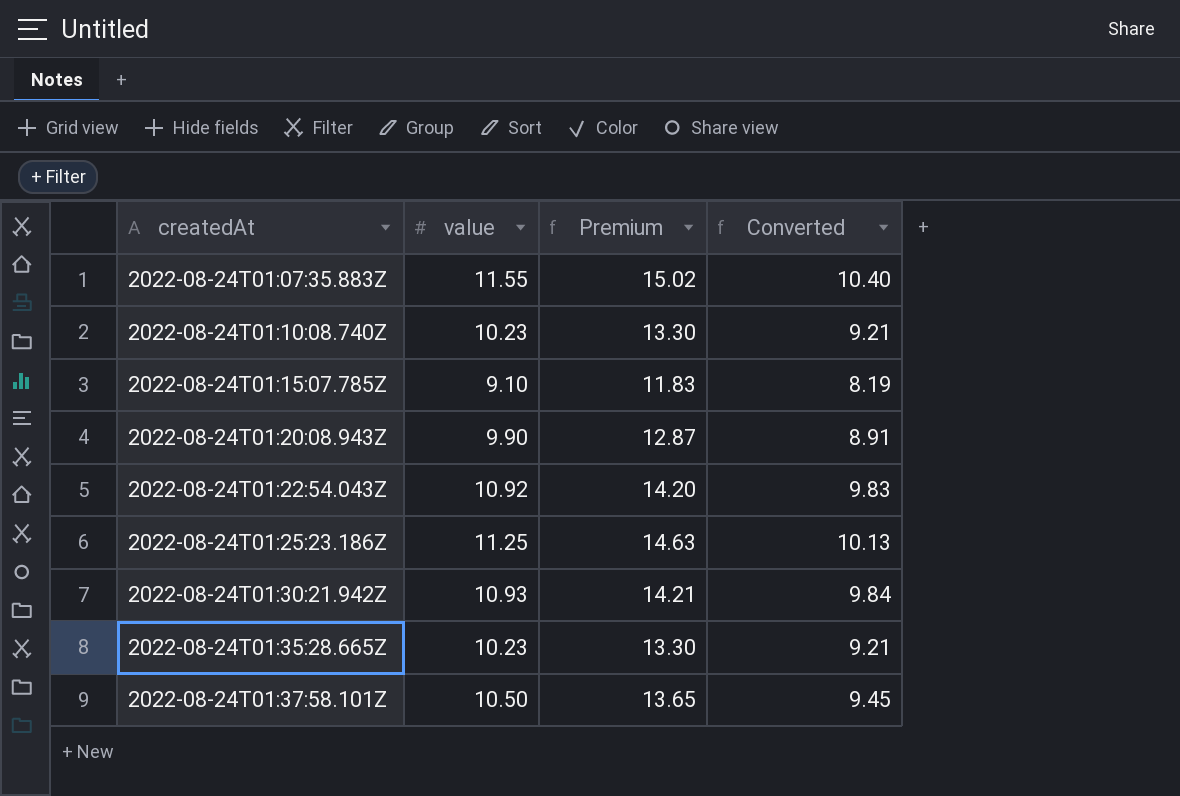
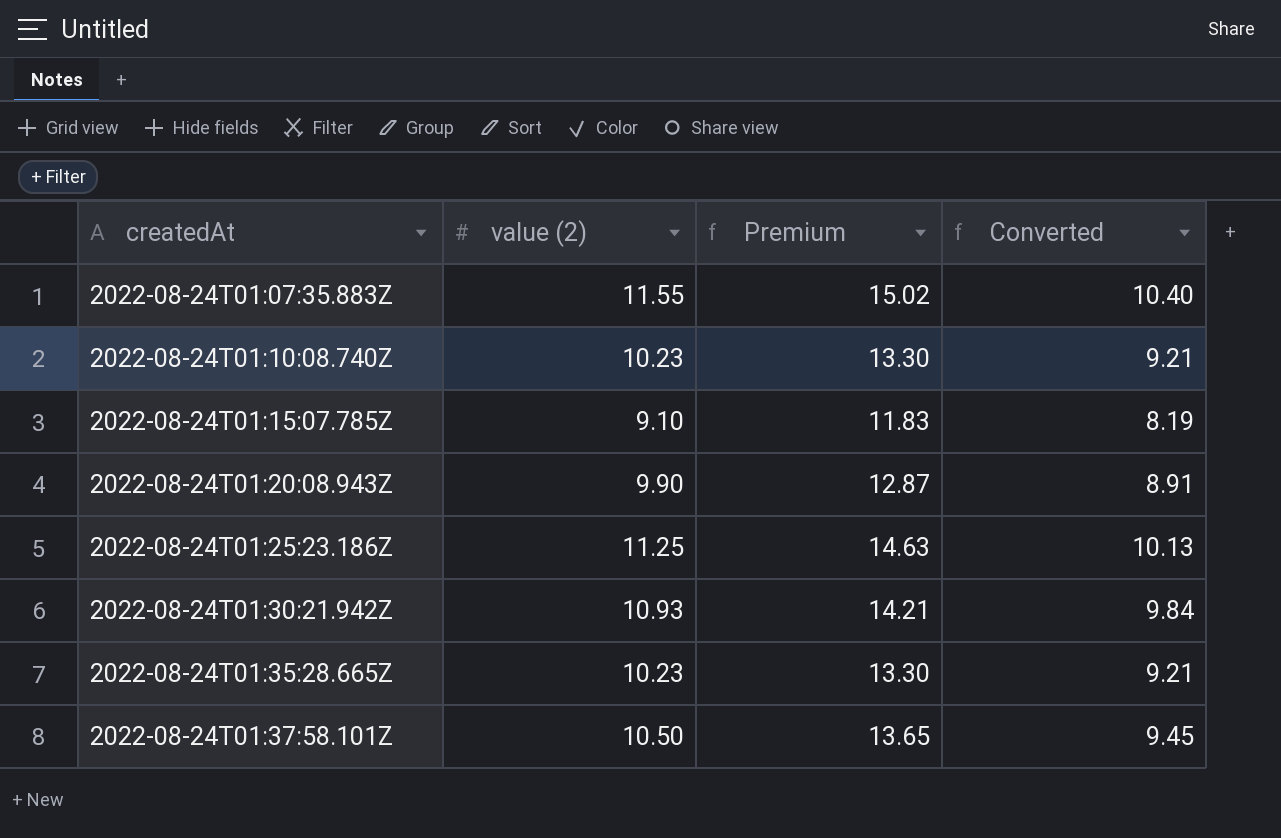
column name: value -> value (2)
row 2022-08-24T01:22:54.043Z: 10.92 | 14.20 | 9.83 -> none

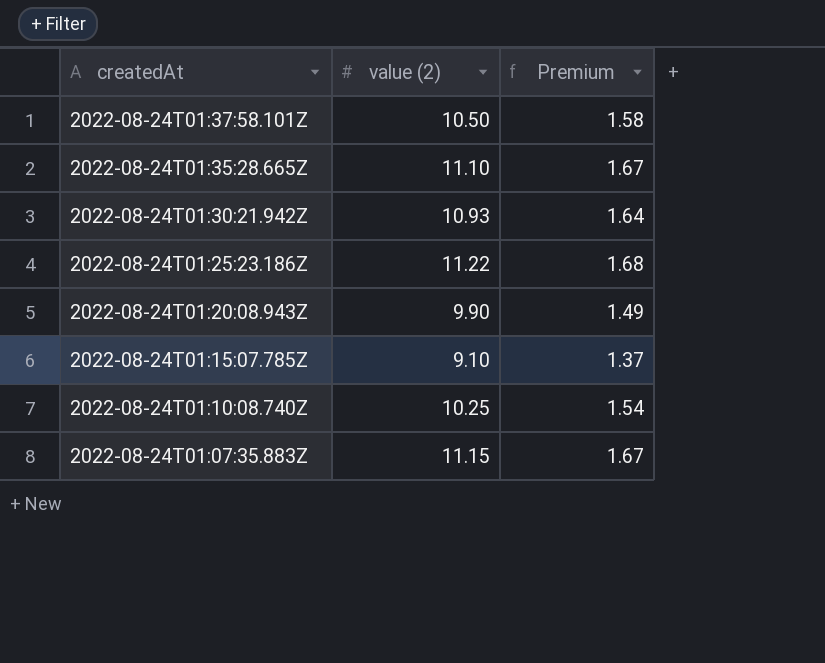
row order: createdAt ascending -> createdAt descending
column Converted | formula: [value (2)] * 0.9 -> none
column Premium | formula: [value (2)] * 1.3 -> [value (2)] * 0.15
2022-08-24T01:35:28.665Z | value (2): 10.23 -> 11.10
2022-08-24T01:25:23.186Z | value (2): 11.25 -> 11.22
2022-08-24T01:10:08.740Z | value (2): 10.23 -> 10.25
2022-08-24T01:07:35.883Z | value (2): 11.55 -> 11.15

